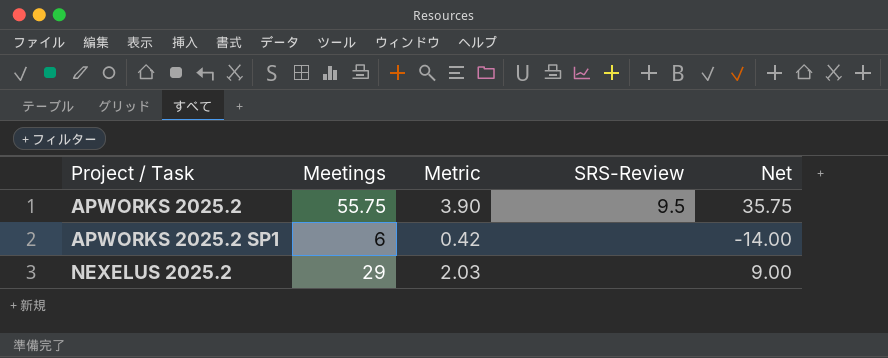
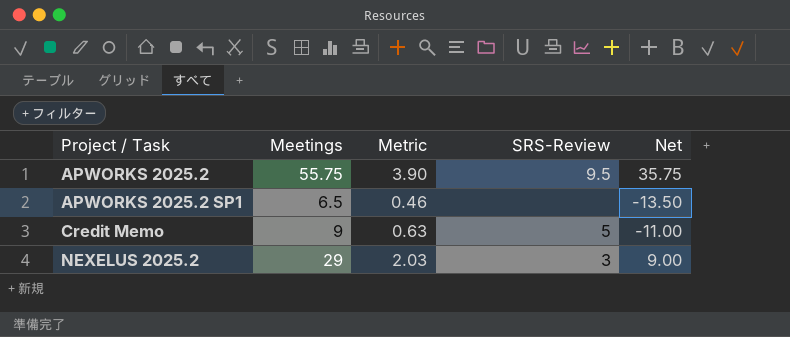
APWORKS 2025.2 SP1 | Meetings: 6 -> 6.5
APWORKS 2025.2 SP1 | Metric: 0.42 -> 0.46
APWORKS 2025.2 SP1 | Net: -14.00 -> -13.50
row Credit Memo: none -> 9 | 0.63 | 5 | -11.00
NEXELUS 2025.2 | SRS-Review: none -> 3

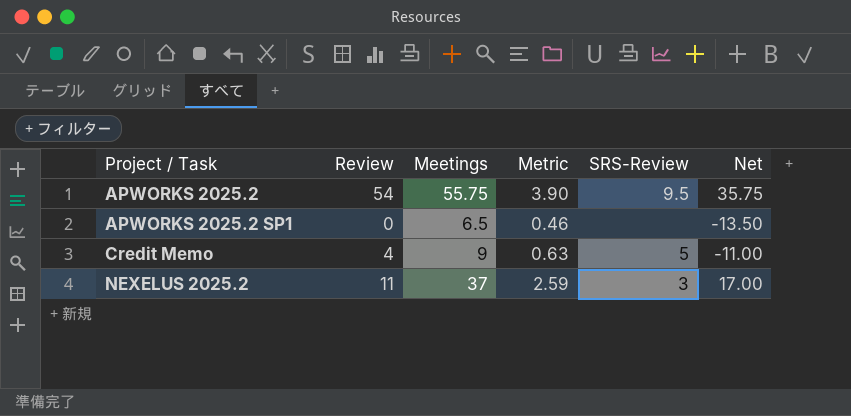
column Review | position: none -> 2
NEXELUS 2025.2 | Meetings: 29 -> 37
NEXELUS 2025.2 | Metric: 2.03 -> 2.59
NEXELUS 2025.2 | Net: 9.00 -> 17.00

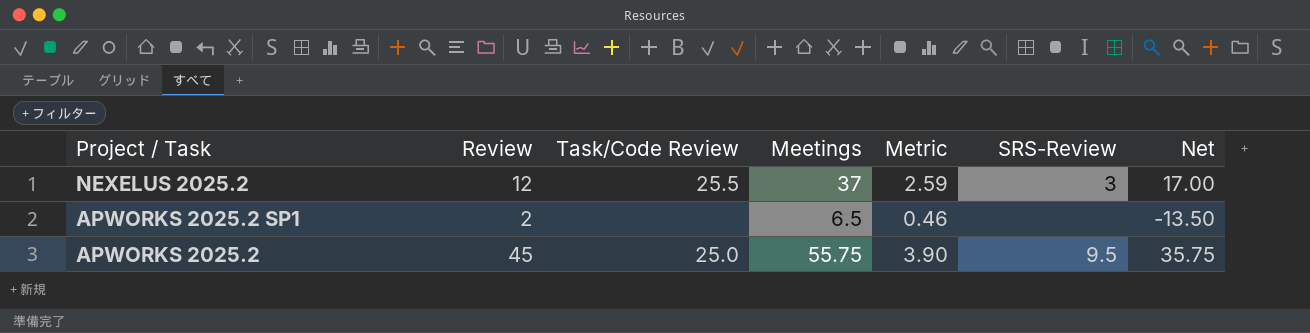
row order: Project / Task ascending -> Project / Task descending
column Task/Code Review | position: none -> 3
row Credit Memo: 4 | 9 | 0.63 | 5 | -11.00 -> none
NEXELUS 2025.2 | Review: 11 -> 12
APWORKS 2025.2 SP1 | Review: 0 -> 2
APWORKS 2025.2 | Review: 54 -> 45

